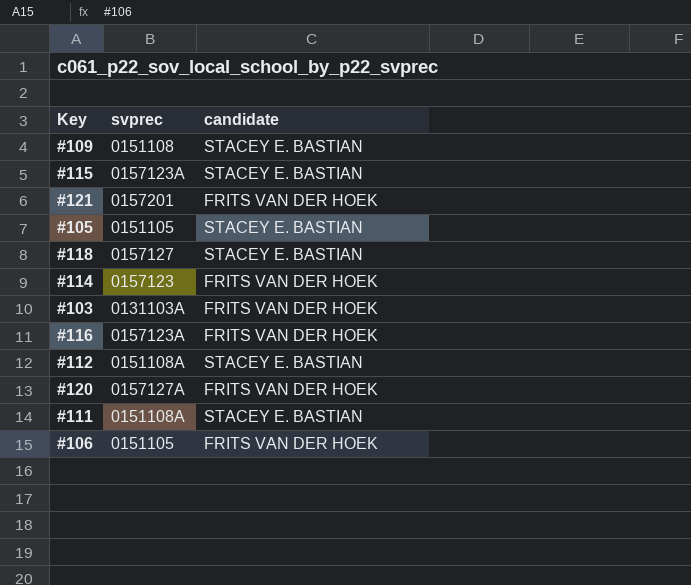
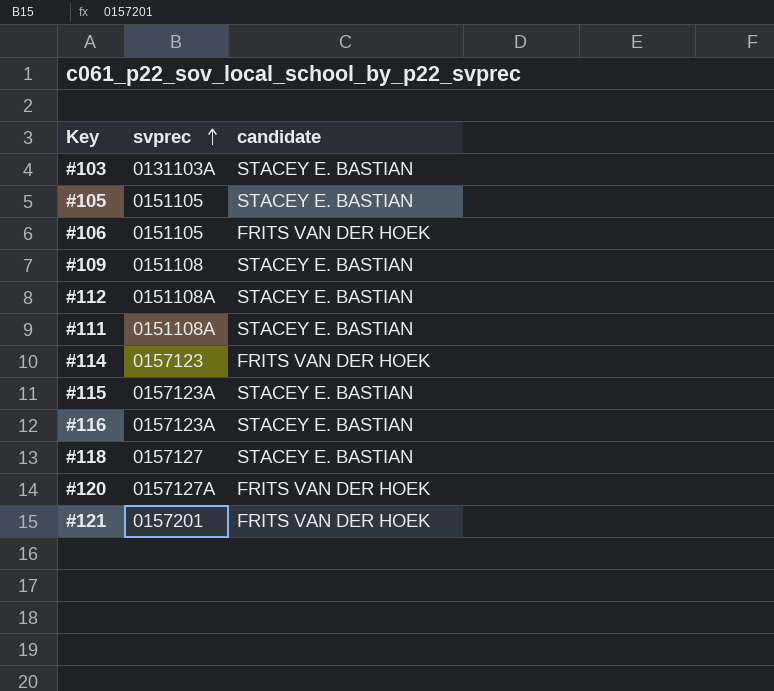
row order: none -> svprec ascending
#103 | candidate: FRITS VAN DER HOEK -> STACEY E. BASTIAN
#116 | candidate: FRITS VAN DER HOEK -> STACEY E. BASTIAN

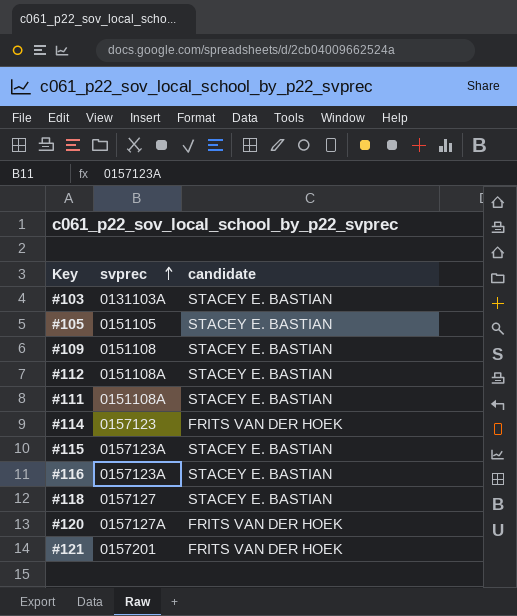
row #106: 0151105 | FRITS VAN DER HOEK -> none

